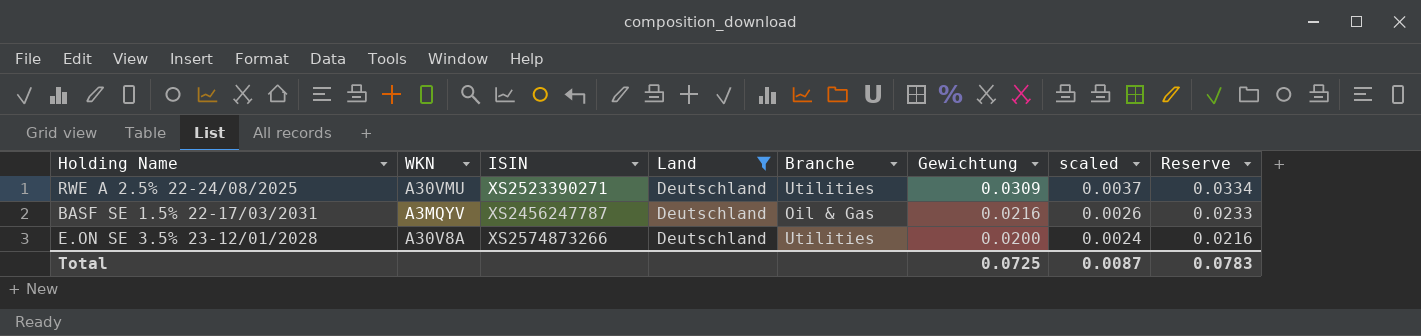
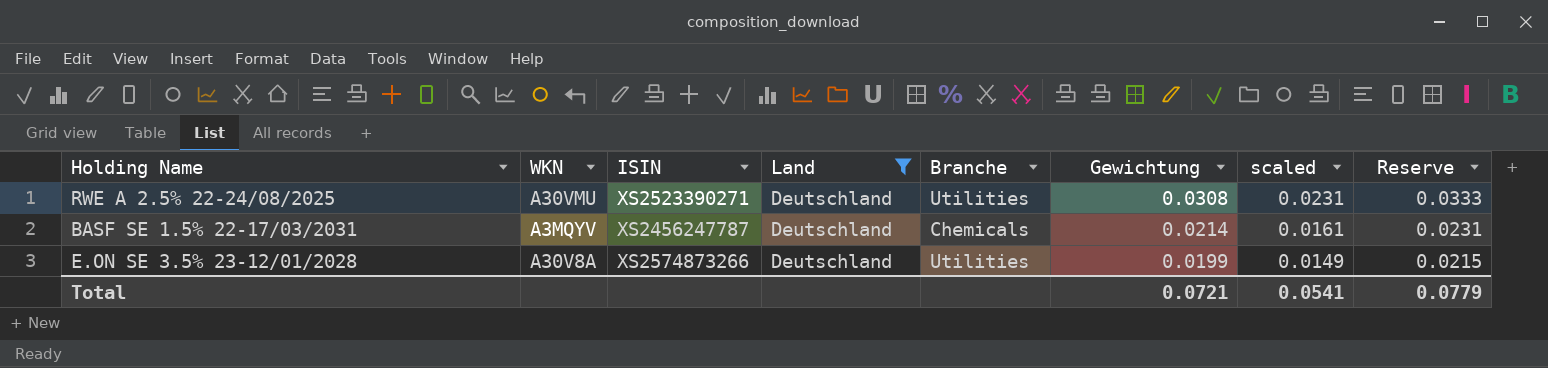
column scaled | formula: [Gewichtung] * 0.12 -> [Gewichtung] * 0.75
RWE A 2.5% 22-24/08/2025 | Gewichtung: 0.0309 -> 0.0308
RWE A 2.5% 22-24/08/2025 | Reserve: 0.0334 -> 0.0333
BASF SE 1.5% 22-17/03/2031 | Branche: Oil & Gas -> Chemicals
BASF SE 1.5% 22-17/03/2031 | Gewichtung: 0.0216 -> 0.0214
BASF SE 1.5% 22-17/03/2031 | Reserve: 0.0233 -> 0.0231
E.ON SE 3.5% 23-12/01/2028 | Gewichtung: 0.0200 -> 0.0199
E.ON SE 3.5% 23-12/01/2028 | Reserve: 0.0216 -> 0.0215
Total | Gewichtung: 0.0725 -> 0.0721
Total | scaled: 0.0087 -> 0.0541
Total | Reserve: 0.0783 -> 0.0779

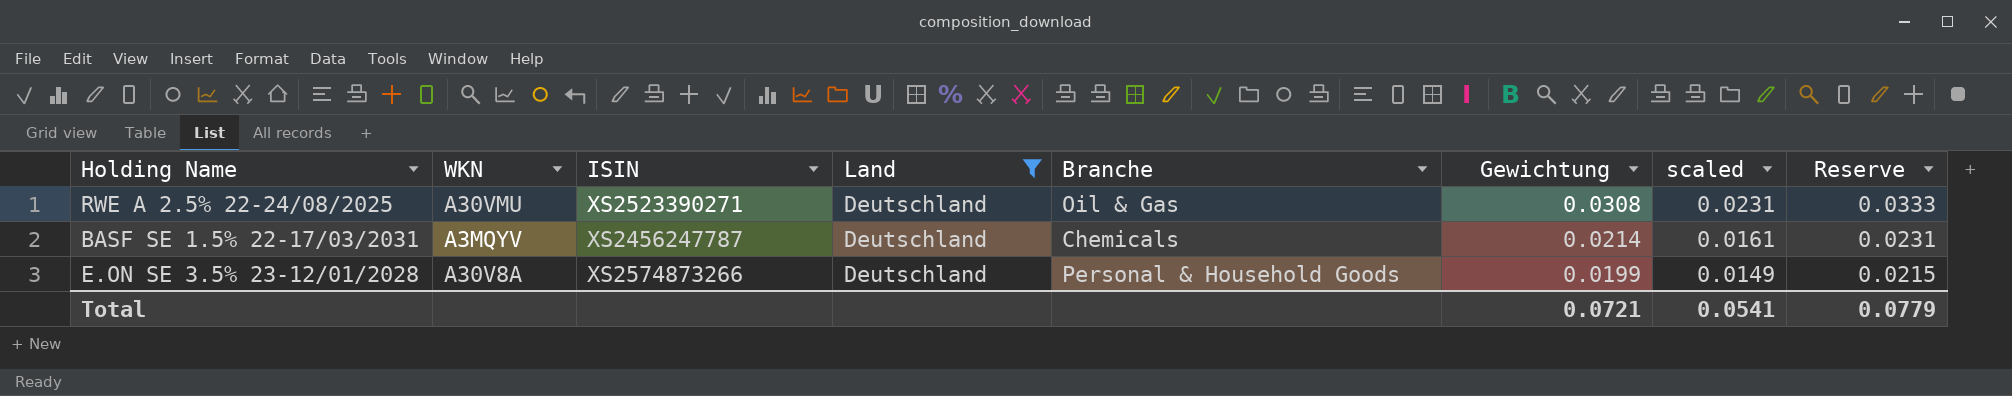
RWE A 2.5% 22-24/08/2025 | Branche: Utilities -> Oil & Gas
E.ON SE 3.5% 23-12/01/2028 | Branche: Utilities -> Personal & Household Goods

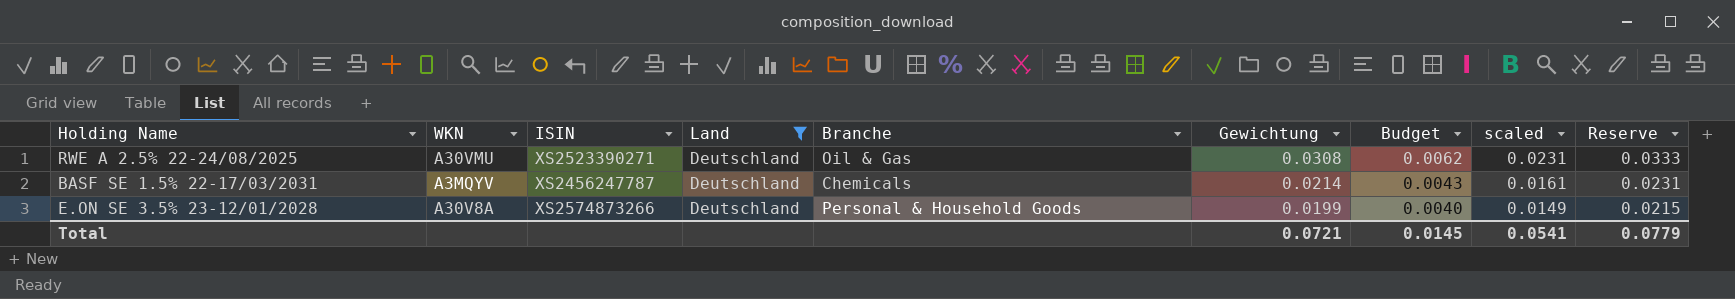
column Budget | formula: none -> [Gewichtung] * 0.2

